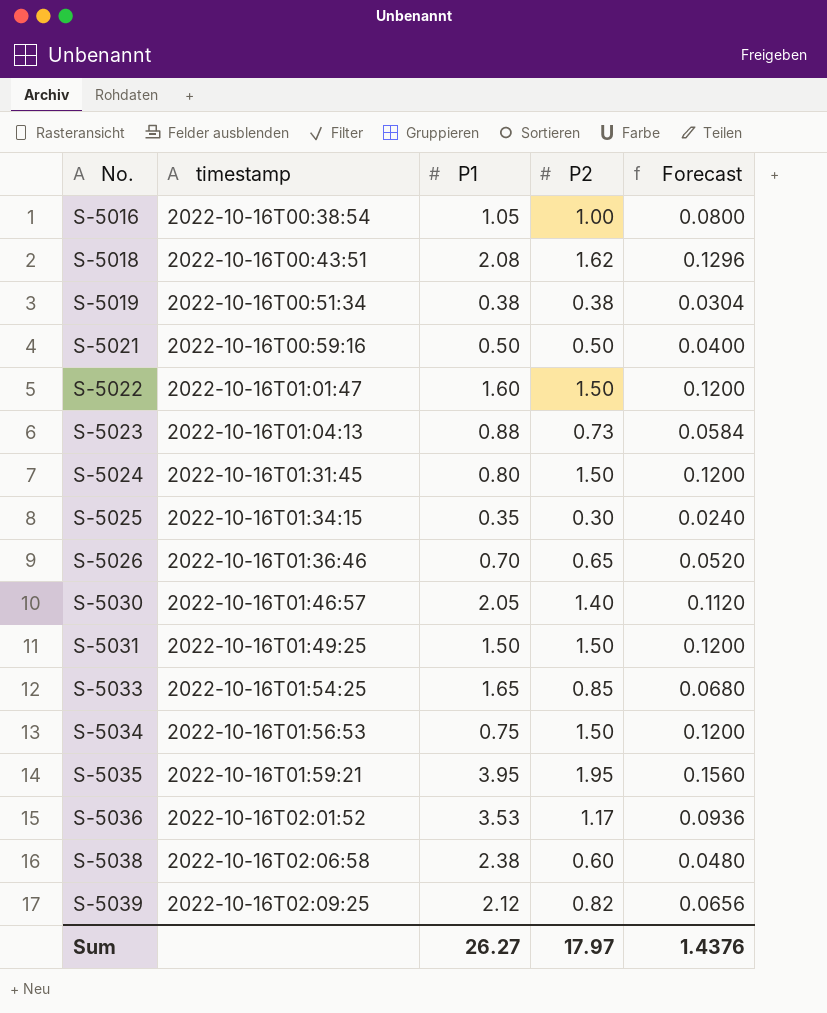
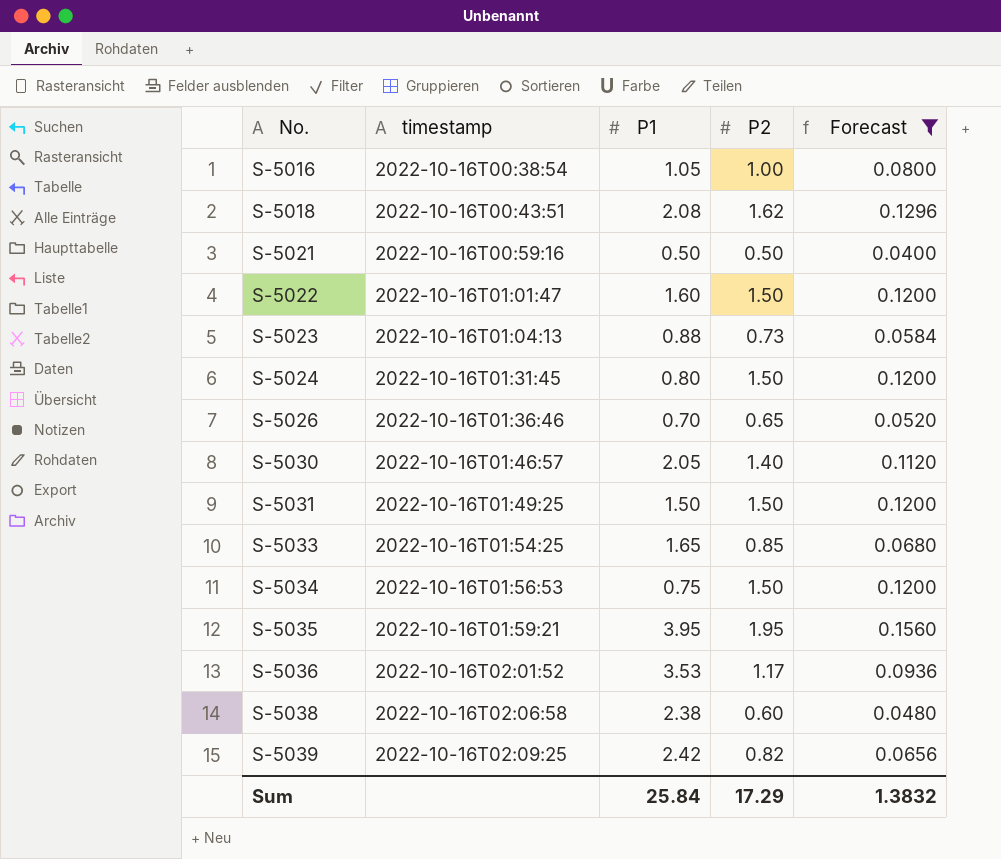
filter: none -> Forecast >= 0.0400
S-5039 | P1: 2.12 -> 2.42
Sum | P1: 26.27 -> 25.84
Sum | P2: 17.97 -> 17.29
Sum | Forecast: 1.4376 -> 1.3832

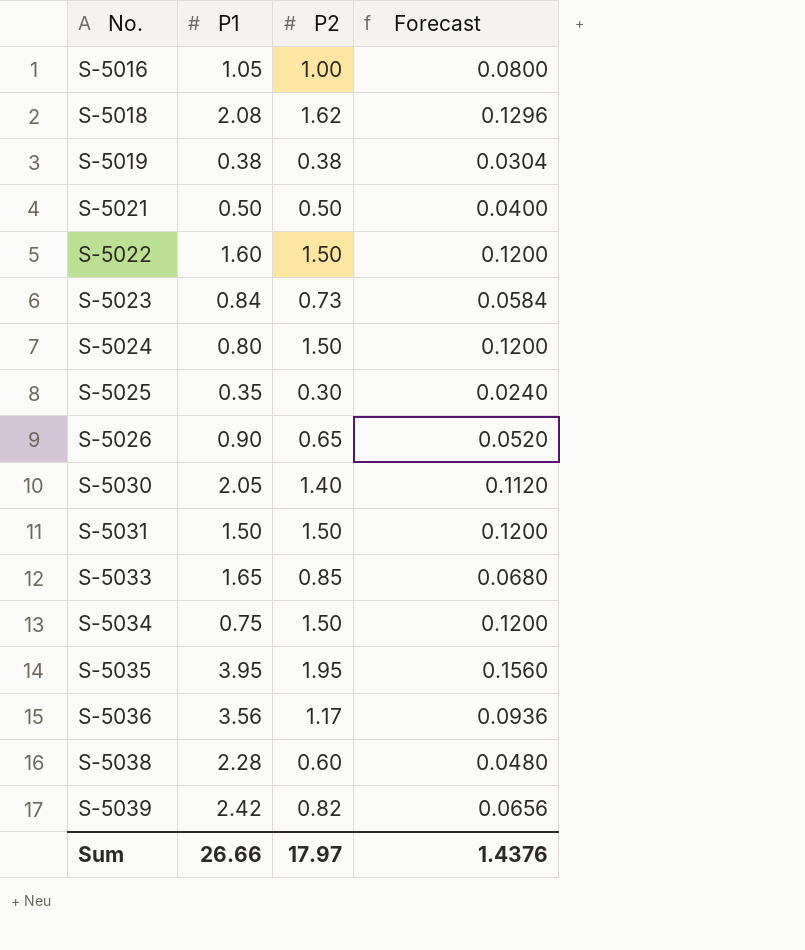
filter: Forecast >= 0.0400 -> none
column timestamp | position: 2 -> none
S-5023 | P1: 0.88 -> 0.84
S-5026 | P1: 0.70 -> 0.90
S-5036 | P1: 3.53 -> 3.56
S-5038 | P1: 2.38 -> 2.28
Sum | P1: 25.84 -> 26.66
Sum | P2: 17.29 -> 17.97
Sum | Forecast: 1.3832 -> 1.4376

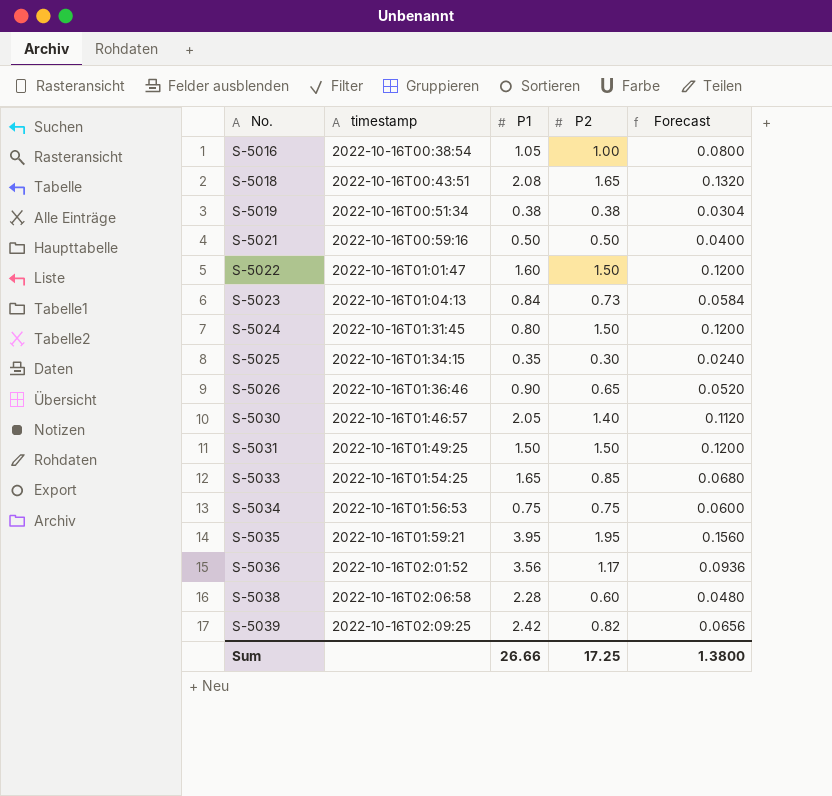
column timestamp | position: none -> 2
S-5018 | P2: 1.62 -> 1.65
S-5018 | Forecast: 0.1296 -> 0.1320
S-5034 | P2: 1.50 -> 0.75
S-5034 | Forecast: 0.1200 -> 0.0600
Sum | P2: 17.97 -> 17.25
Sum | Forecast: 1.4376 -> 1.3800

